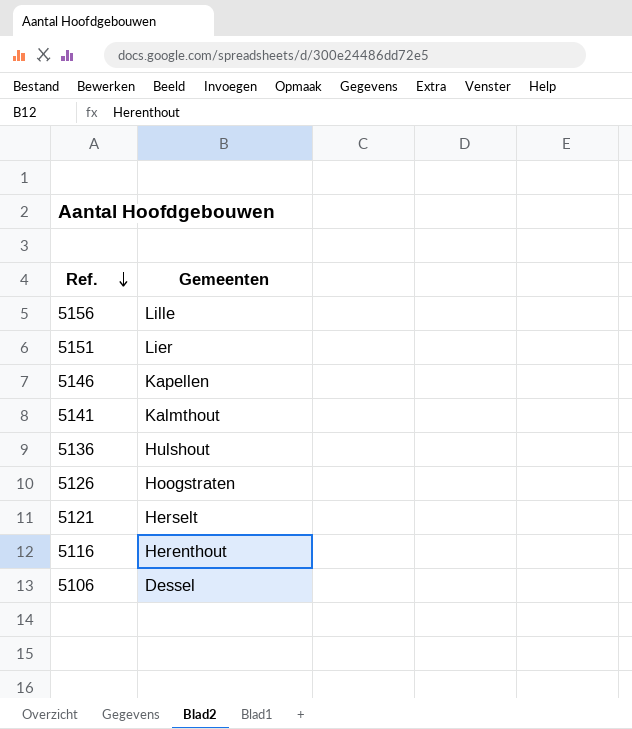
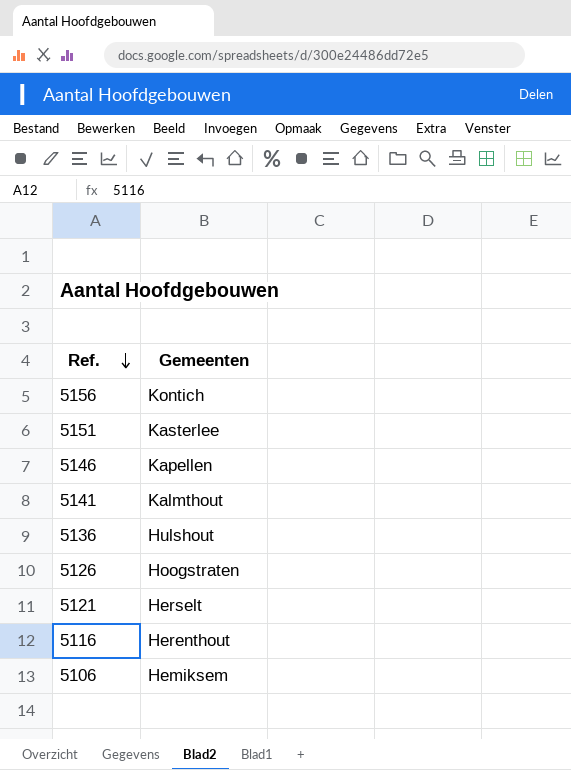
5156 | Gemeenten: Lille -> Kontich
5151 | Gemeenten: Lier -> Kasterlee
5106 | Gemeenten: Dessel -> Hemiksem

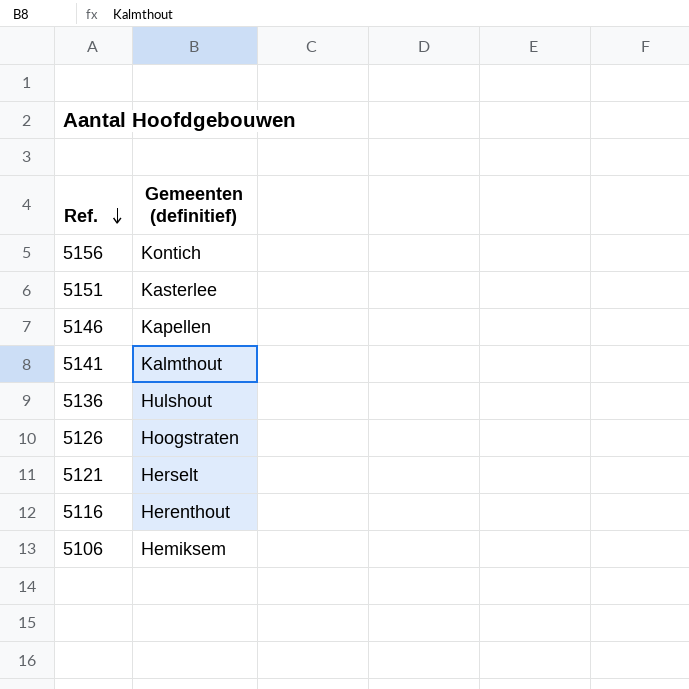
column name: Gemeenten -> Gemeenten (definitief)

